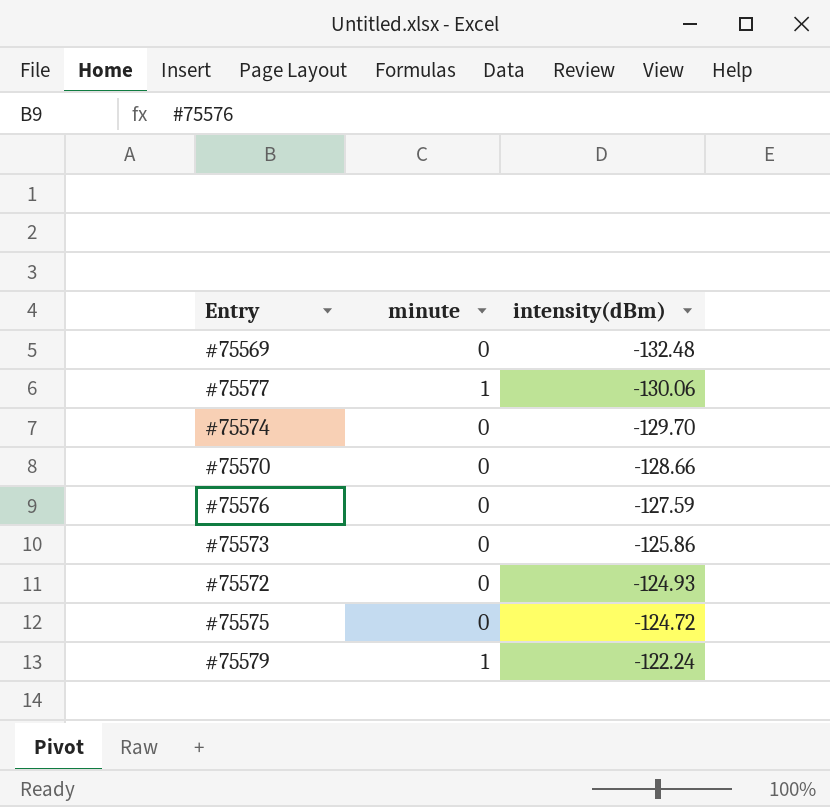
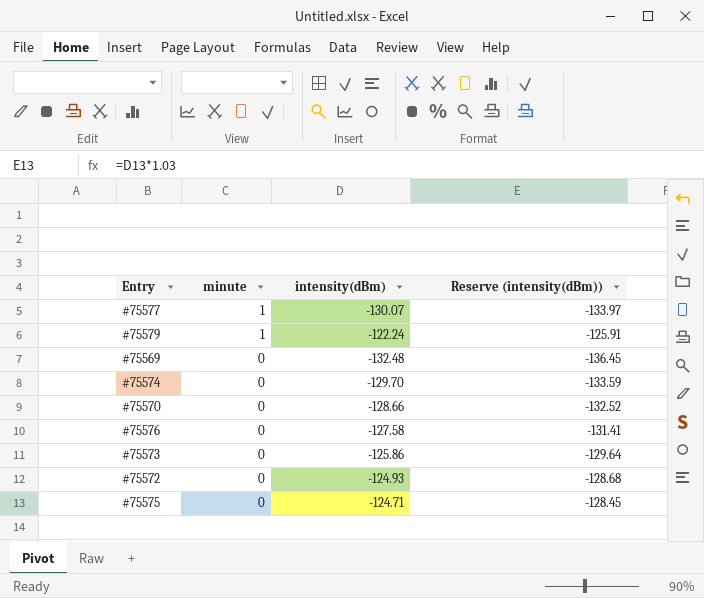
row order: intensity(dBm) ascending -> minute descending
column Reserve (intensity(dBm)) | formula: none -> [intensity(dBm)] * 1.03
#75577 | intensity(dBm): -130.06 -> -130.07
#75576 | intensity(dBm): -127.59 -> -127.58
#75575 | intensity(dBm): -124.72 -> -124.71

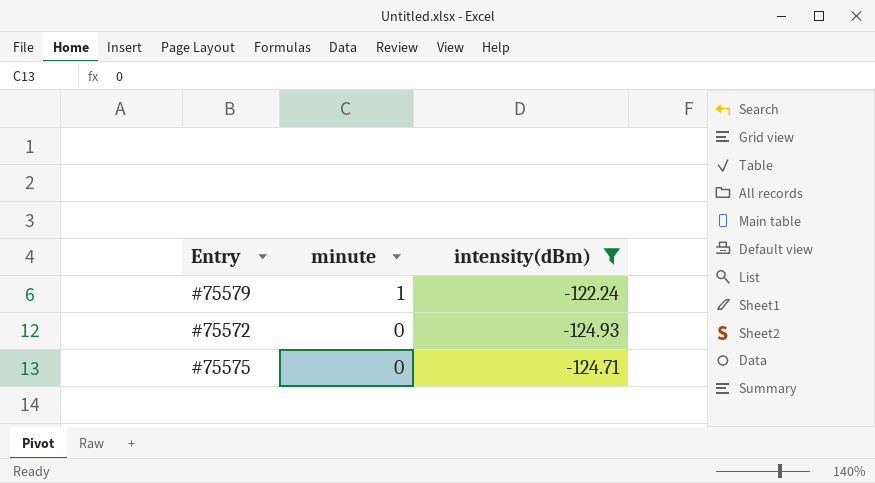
filter: none -> intensity(dBm) >= -124.93
column Reserve (intensity(dBm)) | formula: [intensity(dBm)] * 1.03 -> none

